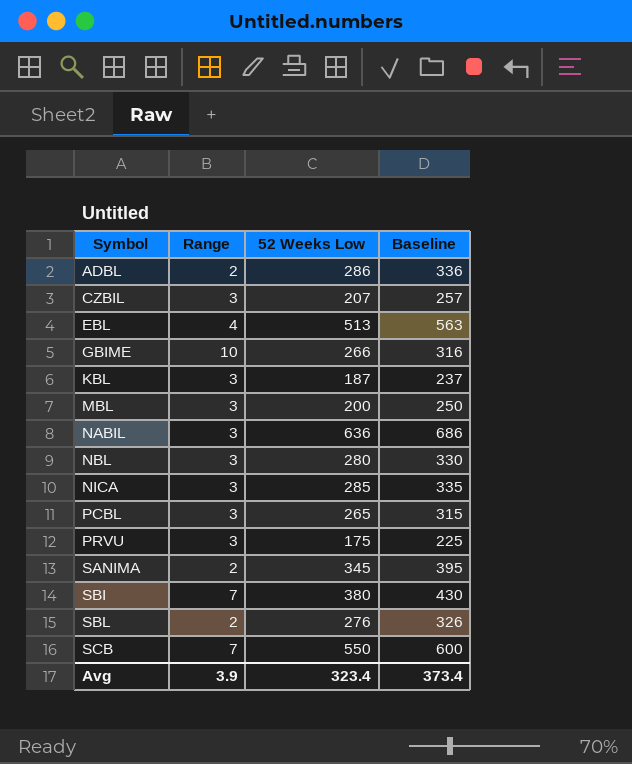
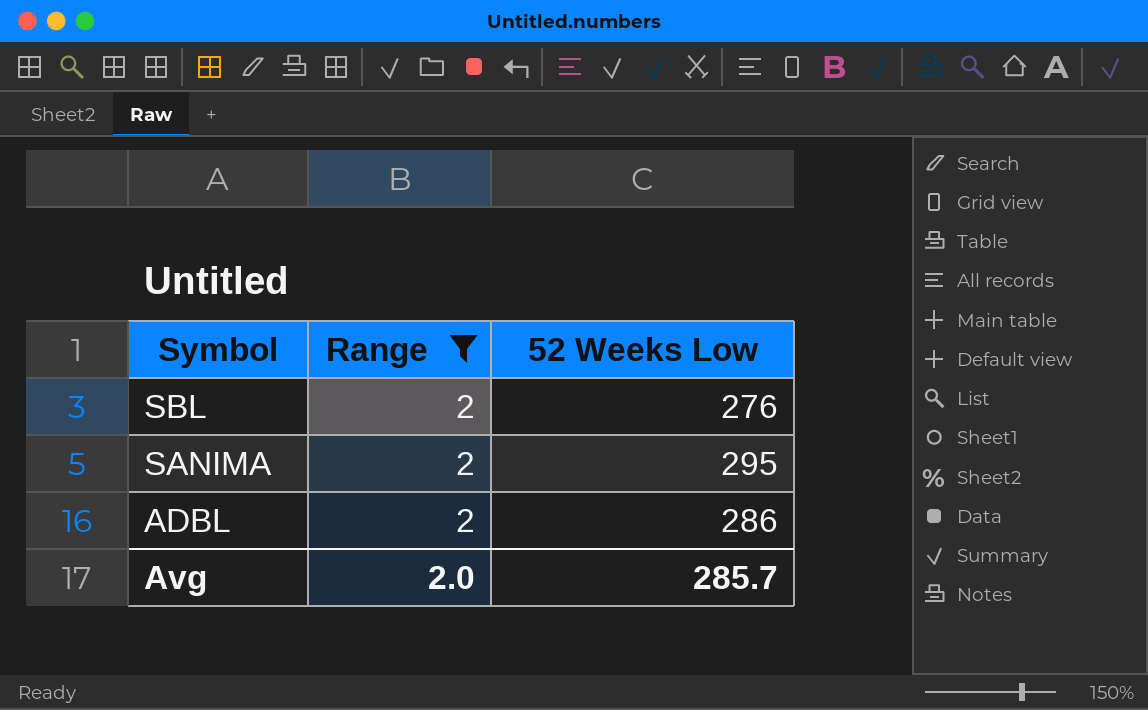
filter: none -> Range = 2
row order: Symbol ascending -> Symbol descending
column Baseline | formula: [52 Weeks Low] + 50 -> none
SANIMA | 52 Weeks Low: 345 -> 295
Avg | Range: 3.9 -> 2.0
Avg | 52 Weeks Low: 323.4 -> 285.7

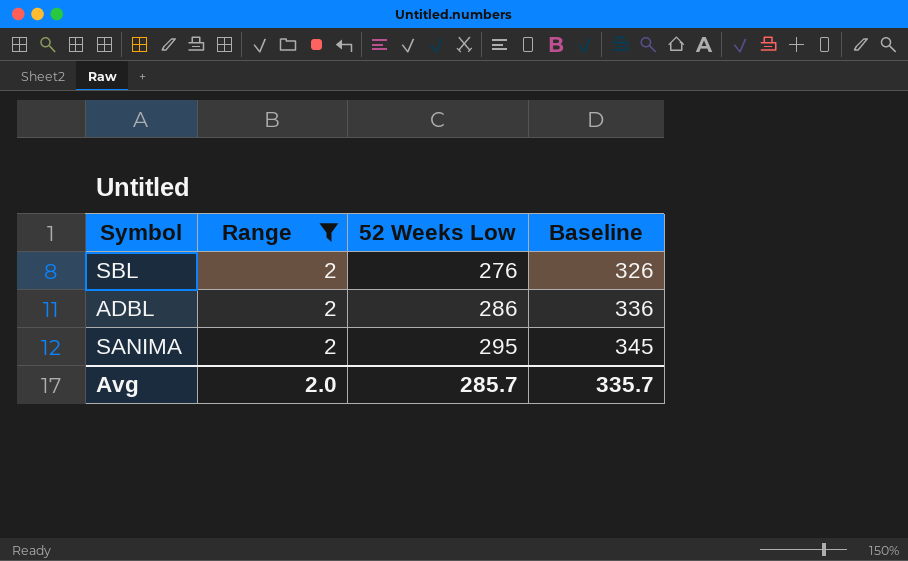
row order: Symbol descending -> 52 Weeks Low ascending
column Baseline | formula: none -> [52 Weeks Low] + 50

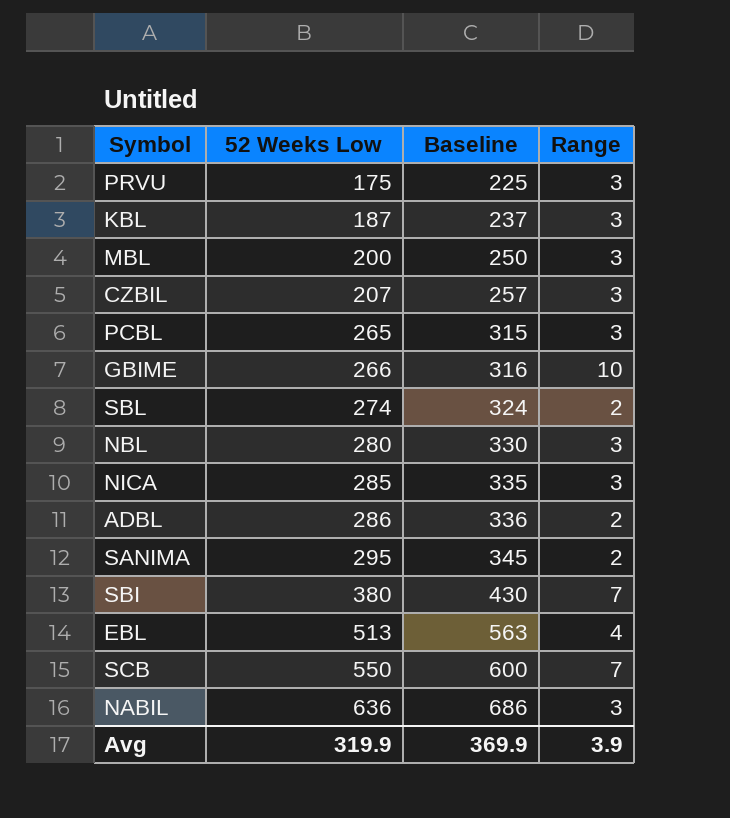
filter: Range = 2 -> none
column Range | position: 2 -> 4
SBL | 52 Weeks Low: 276 -> 274
SBL | Baseline: 326 -> 324
Avg | 52 Weeks Low: 285.7 -> 319.9
Avg | Baseline: 335.7 -> 369.9
Avg | Range: 2.0 -> 3.9

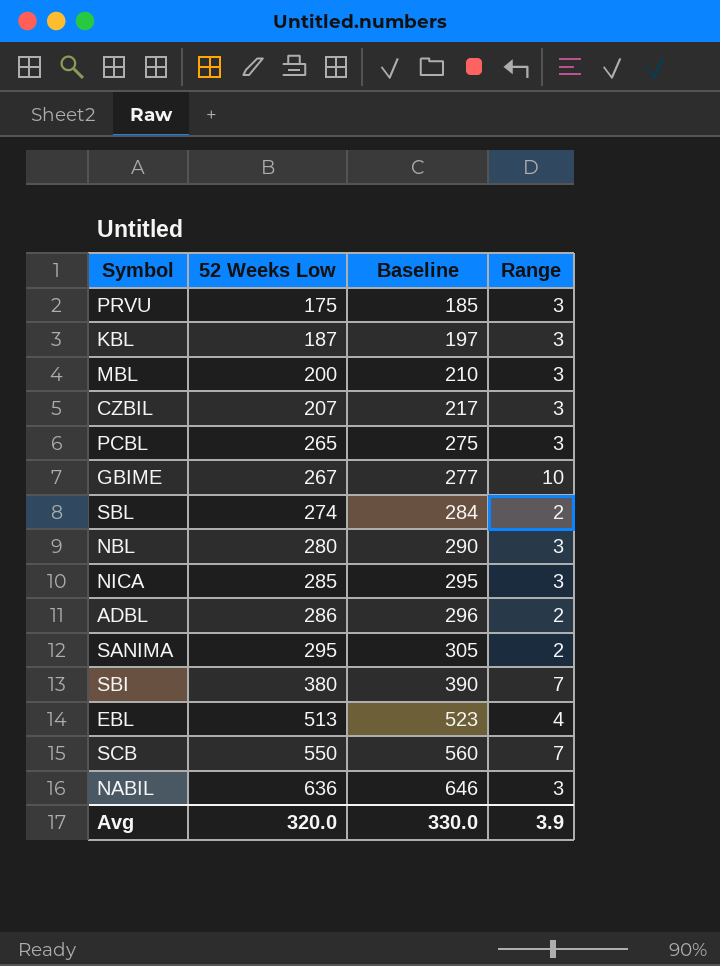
column Baseline | formula: [52 Weeks Low] + 50 -> [52 Weeks Low] + 10
GBIME | 52 Weeks Low: 266 -> 267
Avg | 52 Weeks Low: 319.9 -> 320.0
Avg | Baseline: 369.9 -> 330.0

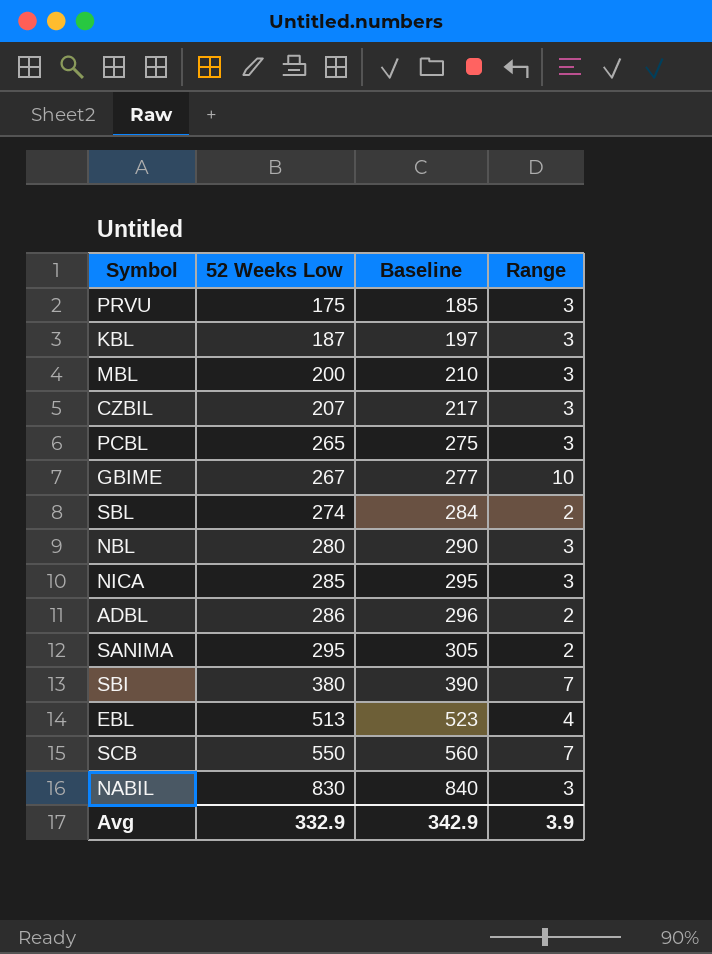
NABIL | 52 Weeks Low: 636 -> 830
NABIL | Baseline: 646 -> 840
Avg | 52 Weeks Low: 320.0 -> 332.9
Avg | Baseline: 330.0 -> 342.9

